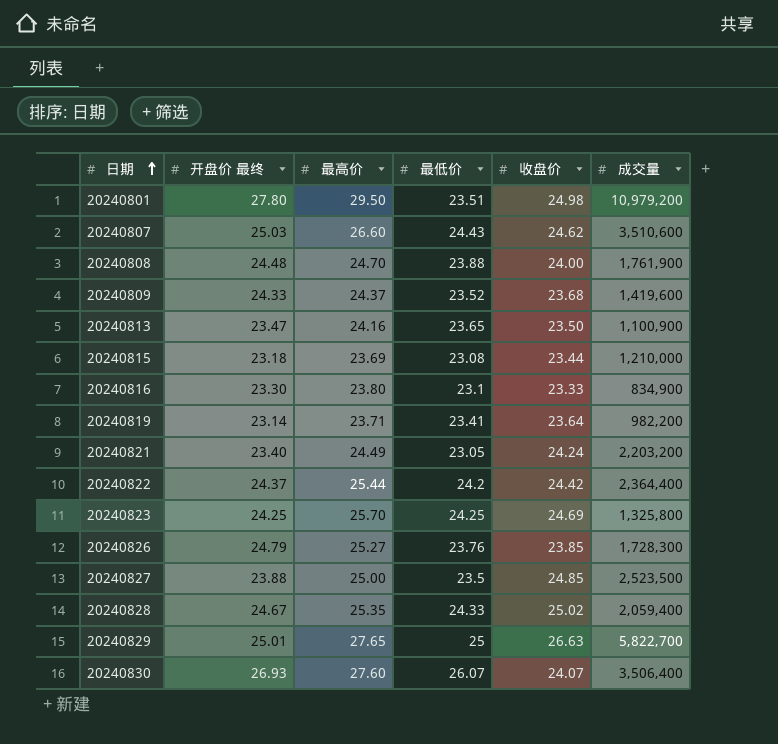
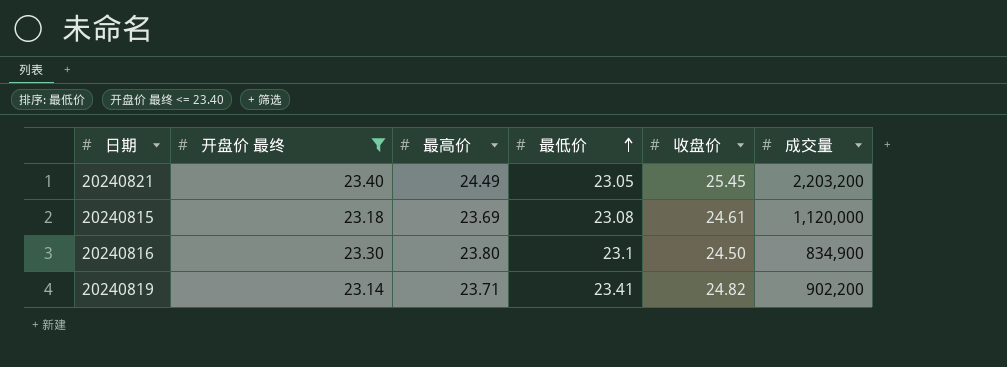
filter: none -> 开盘价 最终 <= 23.40
row order: 日期 ascending -> 最低价 ascending
20240821 | 收盘价: 24.24 -> 25.45
20240815 | 收盘价: 23.44 -> 24.61
20240815 | 成交量: 1,210,000 -> 1,120,000
20240816 | 收盘价: 23.33 -> 24.50
20240819 | 收盘价: 23.64 -> 24.82
20240819 | 成交量: 982,200 -> 902,200

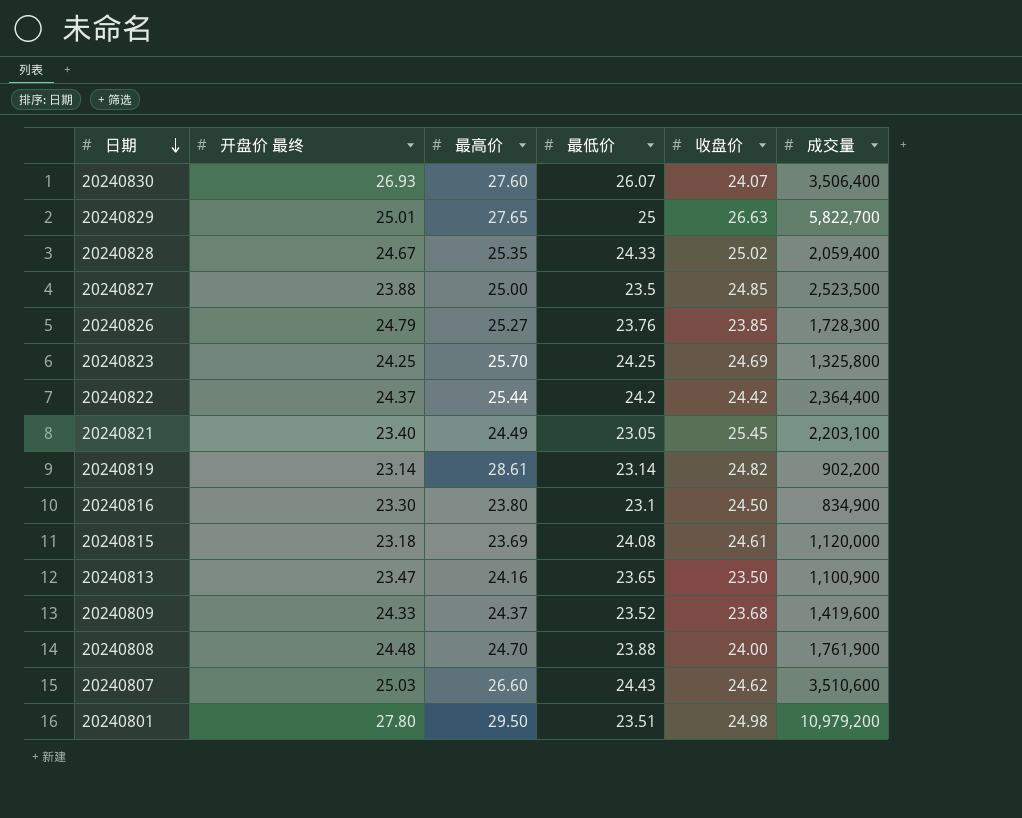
filter: 开盘价 最终 <= 23.40 -> none
row order: 最低价 ascending -> 日期 descending
20240821 | 成交量: 2,203,200 -> 2,203,100
20240819 | 最高价: 23.71 -> 28.61
20240819 | 最低价: 23.41 -> 23.14
20240815 | 最低价: 23.08 -> 24.08

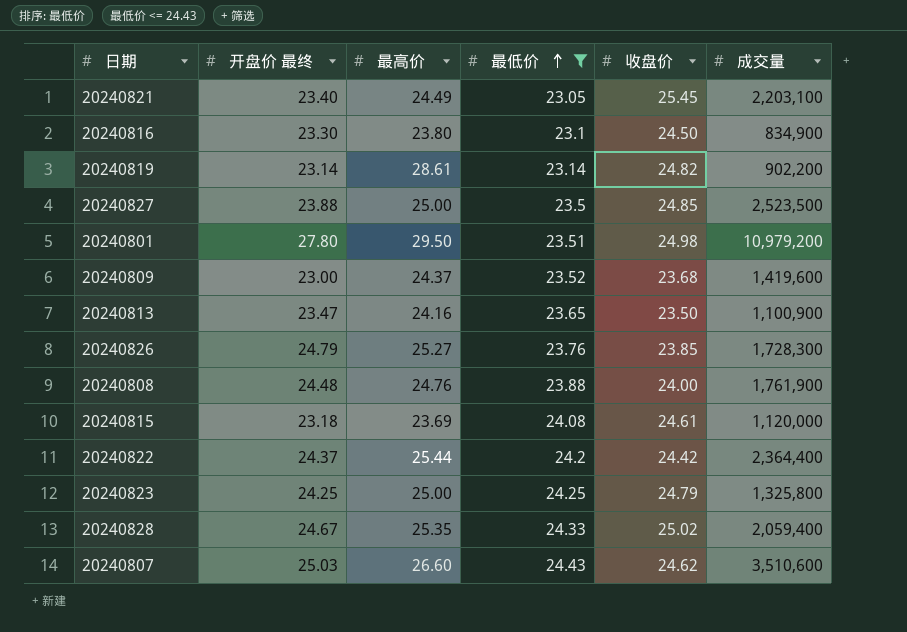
filter: none -> 最低价 <= 24.43
row order: 日期 descending -> 最低价 ascending
20240809 | 开盘价 最终: 24.33 -> 23.00
20240808 | 最高价: 24.70 -> 24.76
20240823 | 最高价: 25.70 -> 25.00
20240823 | 收盘价: 24.69 -> 24.79

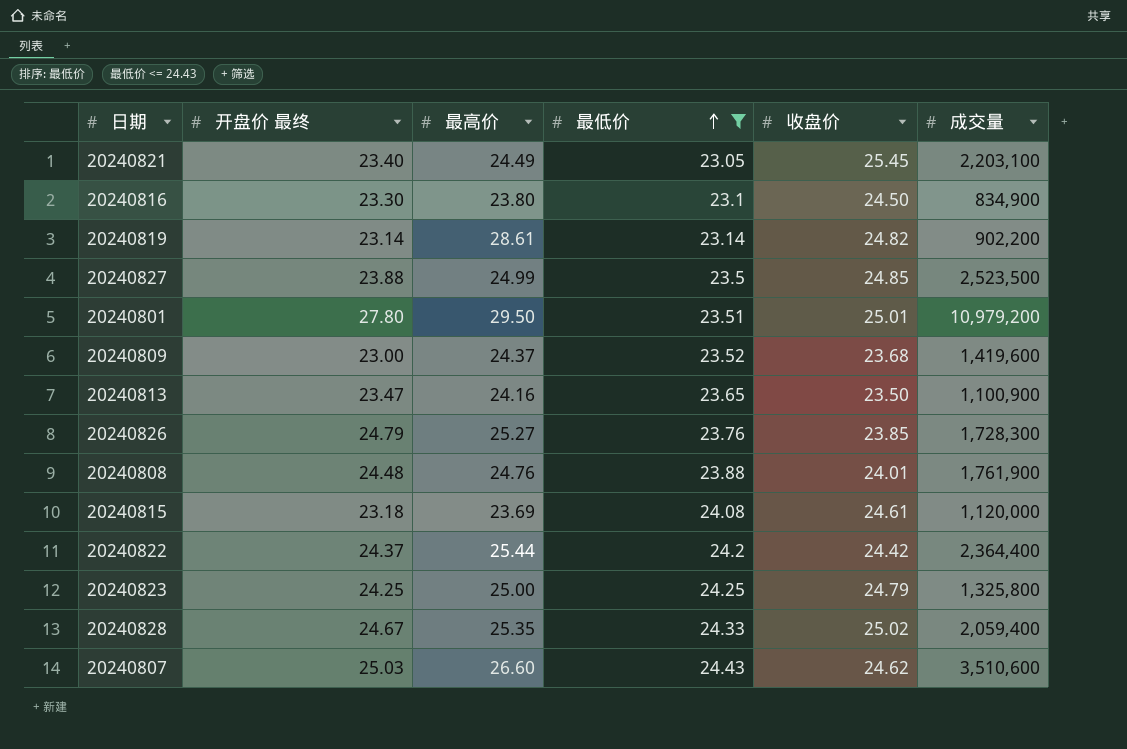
20240827 | 最高价: 25.00 -> 24.99
20240801 | 收盘价: 24.98 -> 25.01
20240808 | 收盘价: 24.00 -> 24.01

